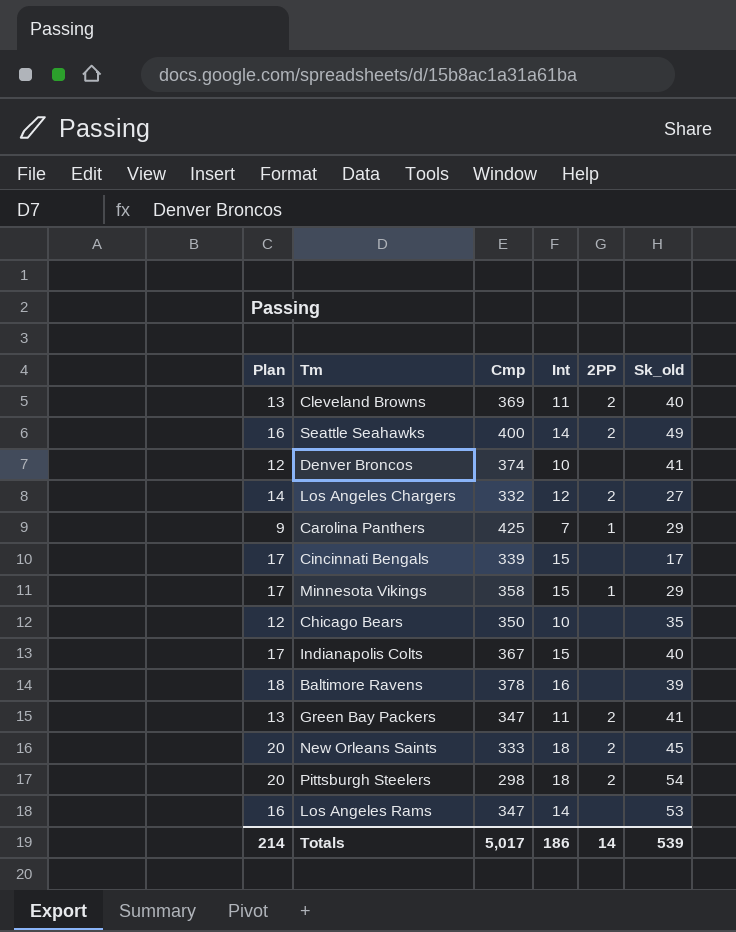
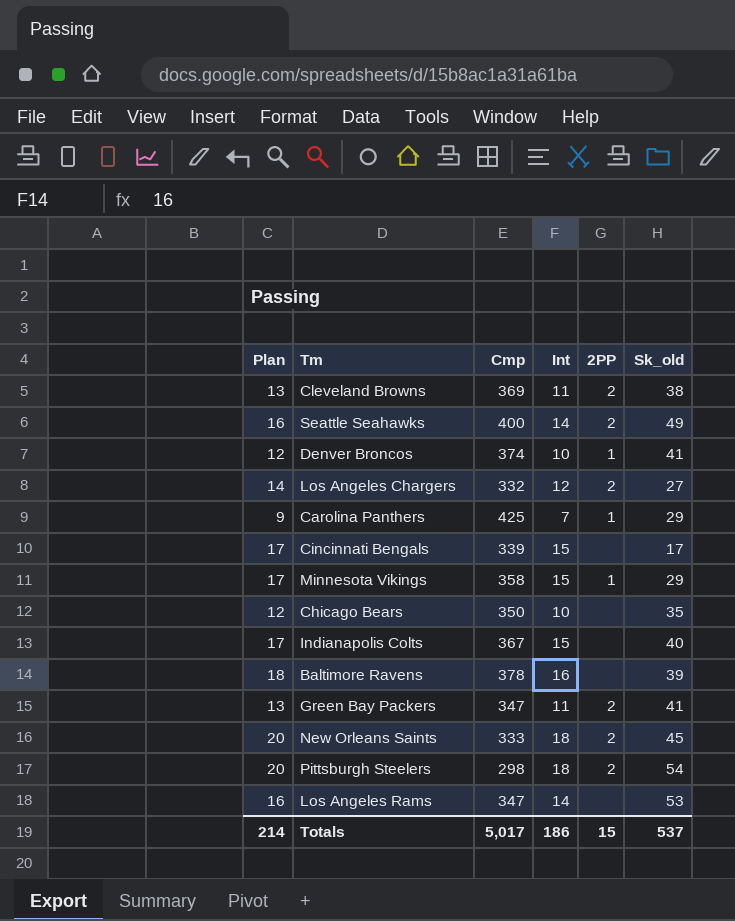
Cleveland Browns | Sk_old: 40 -> 38
Denver Broncos | 2PP: none -> 1
Totals | 2PP: 14 -> 15
Totals | Sk_old: 539 -> 537

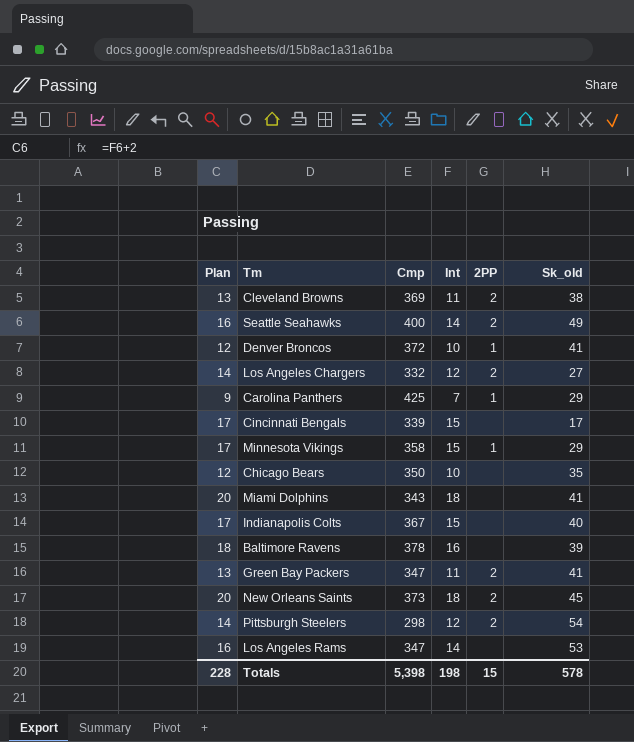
Denver Broncos | Cmp: 374 -> 372
row Miami Dolphins: none -> 20 | 343 | 18 | none | 41
New Orleans Saints | Cmp: 333 -> 373
Pittsburgh Steelers | Plan: 20 -> 14
Pittsburgh Steelers | Int: 18 -> 12
Totals | Plan: 214 -> 228
Totals | Cmp: 5,017 -> 5,398
Totals | Int: 186 -> 198
Totals | Sk_old: 537 -> 578

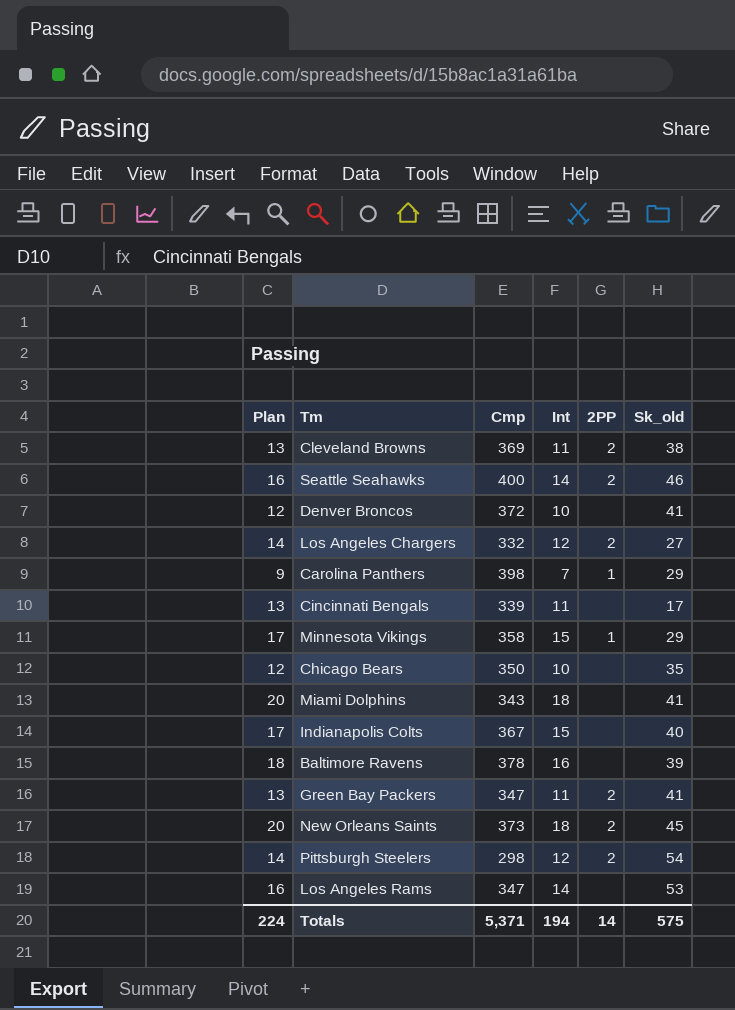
Seattle Seahawks | Sk_old: 49 -> 46
Denver Broncos | 2PP: 1 -> none
Carolina Panthers | Cmp: 425 -> 398
Cincinnati Bengals | Plan: 17 -> 13
Cincinnati Bengals | Int: 15 -> 11
Totals | Plan: 228 -> 224
Totals | Cmp: 5,398 -> 5,371
Totals | Int: 198 -> 194
Totals | 2PP: 15 -> 14
Totals | Sk_old: 578 -> 575

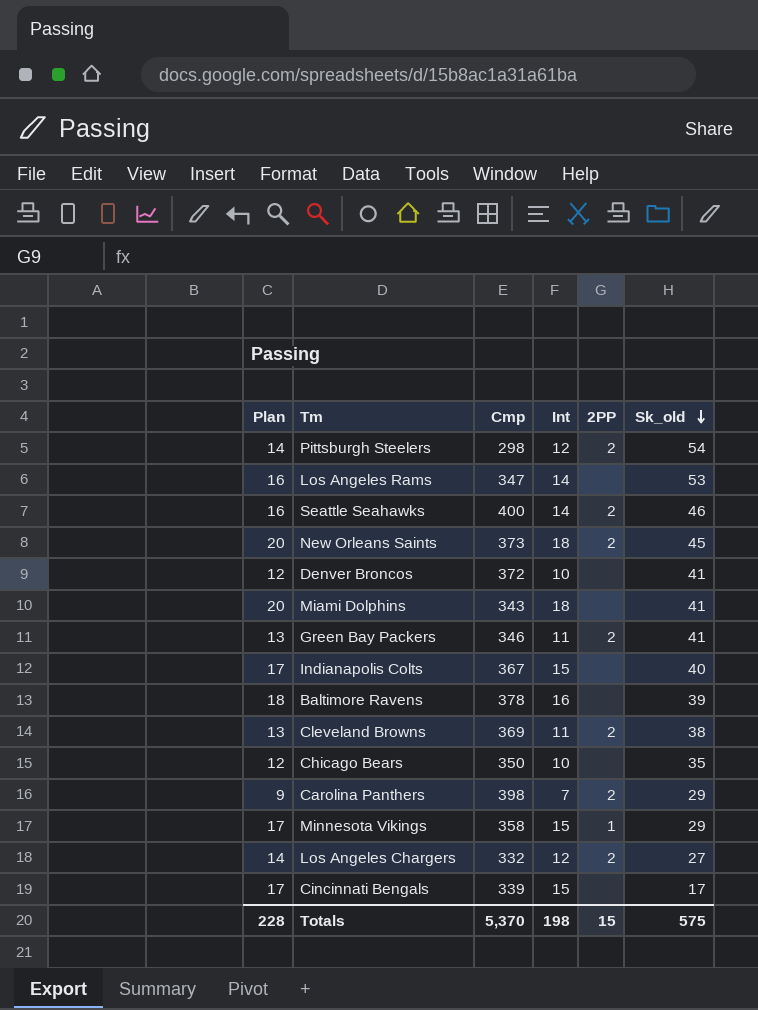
row order: none -> Sk_old descending
Green Bay Packers | Cmp: 347 -> 346
Carolina Panthers | 2PP: 1 -> 2
Cincinnati Bengals | Plan: 13 -> 17
Cincinnati Bengals | Int: 11 -> 15
Totals | Plan: 224 -> 228
Totals | Cmp: 5,371 -> 5,370
Totals | Int: 194 -> 198
Totals | 2PP: 14 -> 15

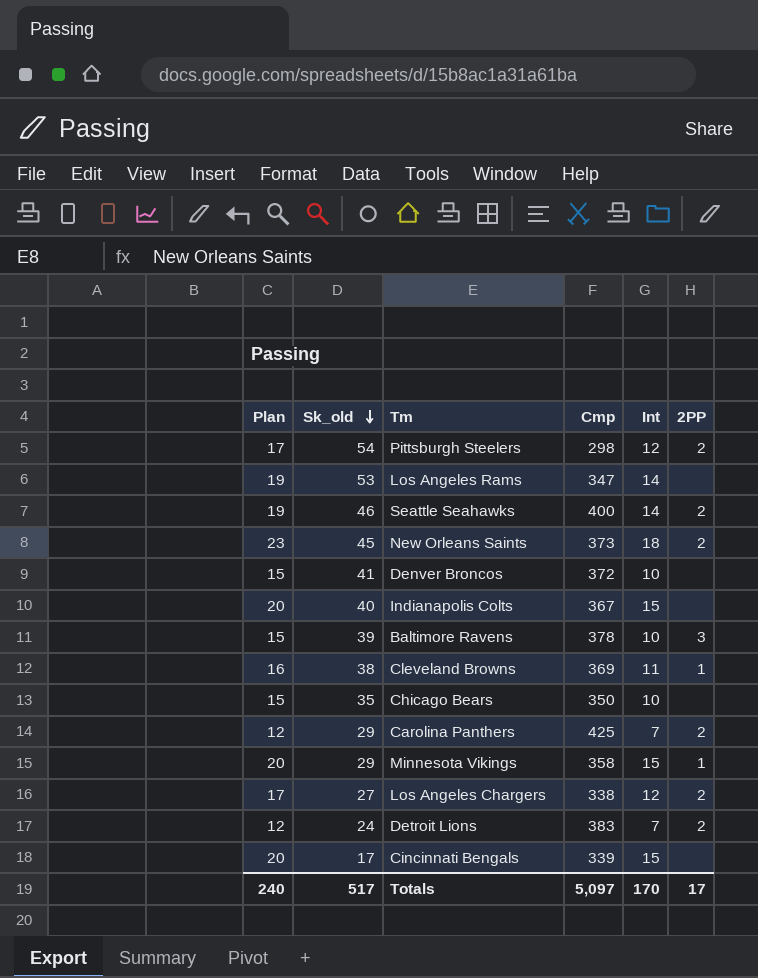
column Plan | formula: [Int] + 2 -> [Int] + 5
column Sk_old | position: 6 -> 2
row Miami Dolphins: 20 | 343 | 18 | none | 41 -> none
row Green Bay Packers: 13 | 346 | 11 | 2 | 41 -> none
Baltimore Ravens | Int: 16 -> 10
Baltimore Ravens | 2PP: none -> 3
Cleveland Browns | 2PP: 2 -> 1
Carolina Panthers | Cmp: 398 -> 425
Los Angeles Chargers | Cmp: 332 -> 338
row Detroit Lions: none -> 12 | 24 | 383 | 7 | 2
Totals | Plan: 228 -> 240
Totals | Sk_old: 575 -> 517
Totals | Cmp: 5,370 -> 5,097
Totals | Int: 198 -> 170
Totals | 2PP: 15 -> 17

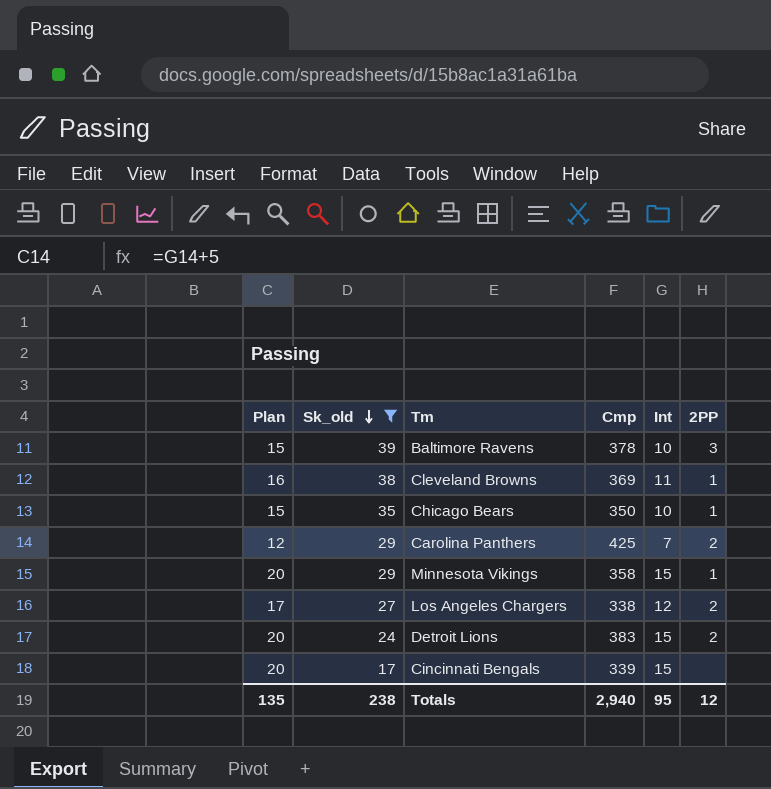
filter: none -> Sk_old <= 39
Chicago Bears | 2PP: none -> 1
Detroit Lions | Plan: 12 -> 20
Detroit Lions | Int: 7 -> 15
Totals | Plan: 240 -> 135
Totals | Sk_old: 517 -> 238
Totals | Cmp: 5,097 -> 2,940
Totals | Int: 170 -> 95
Totals | 2PP: 17 -> 12

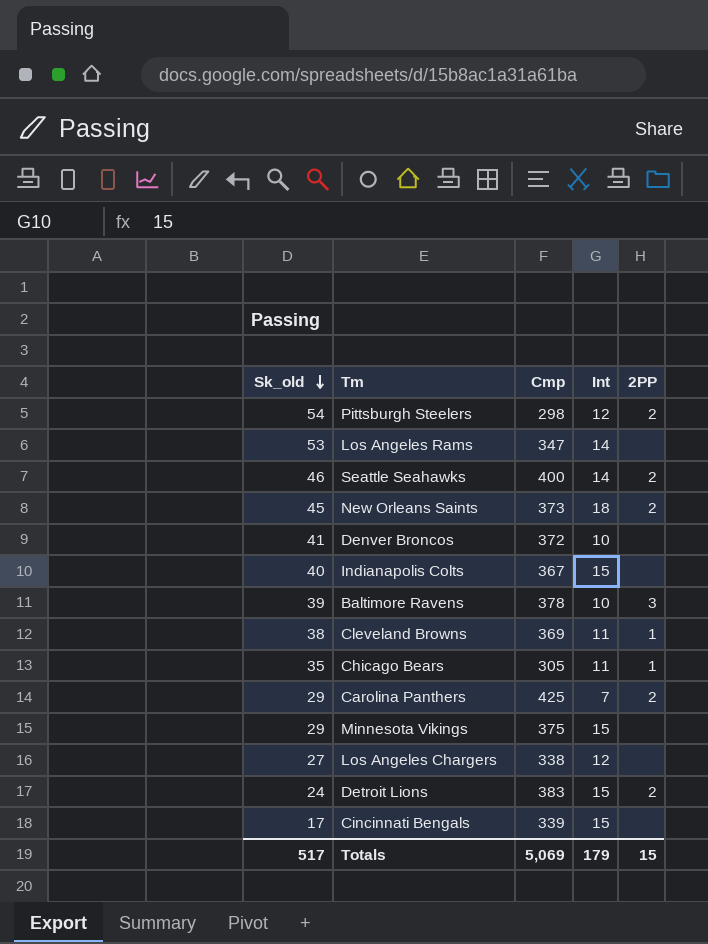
filter: Sk_old <= 39 -> none
column Plan | formula: [Int] + 5 -> none
Chicago Bears | Cmp: 350 -> 305
Chicago Bears | Int: 10 -> 11
Minnesota Vikings | Cmp: 358 -> 375
Minnesota Vikings | 2PP: 1 -> none
Los Angeles Chargers | 2PP: 2 -> none
Totals | Sk_old: 238 -> 517
Totals | Cmp: 2,940 -> 5,069
Totals | Int: 95 -> 179
Totals | 2PP: 12 -> 15

